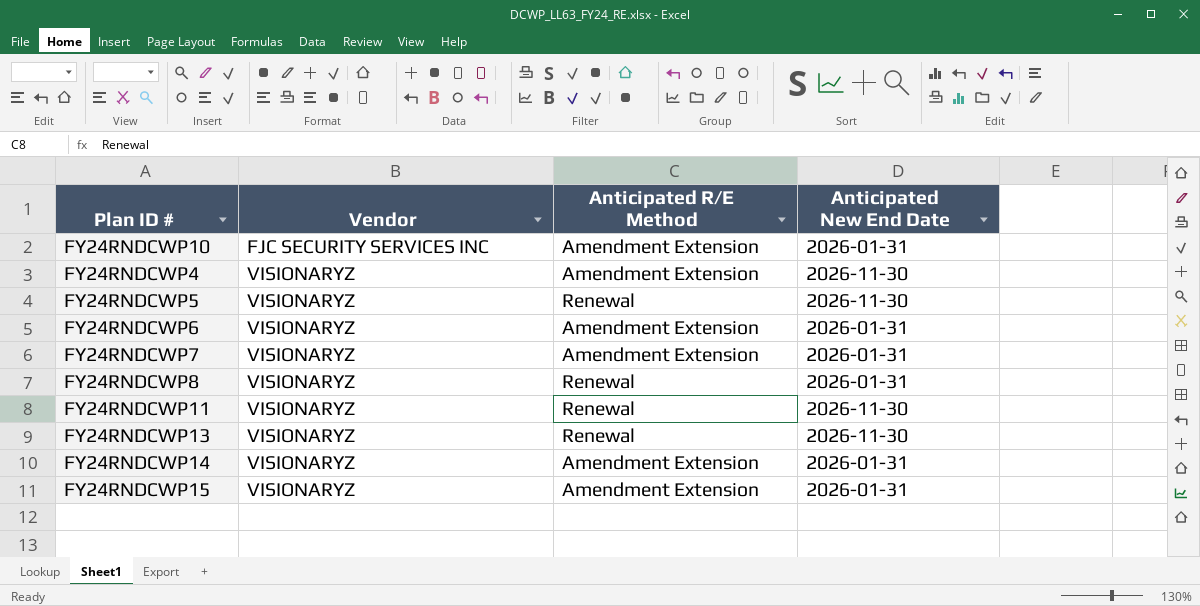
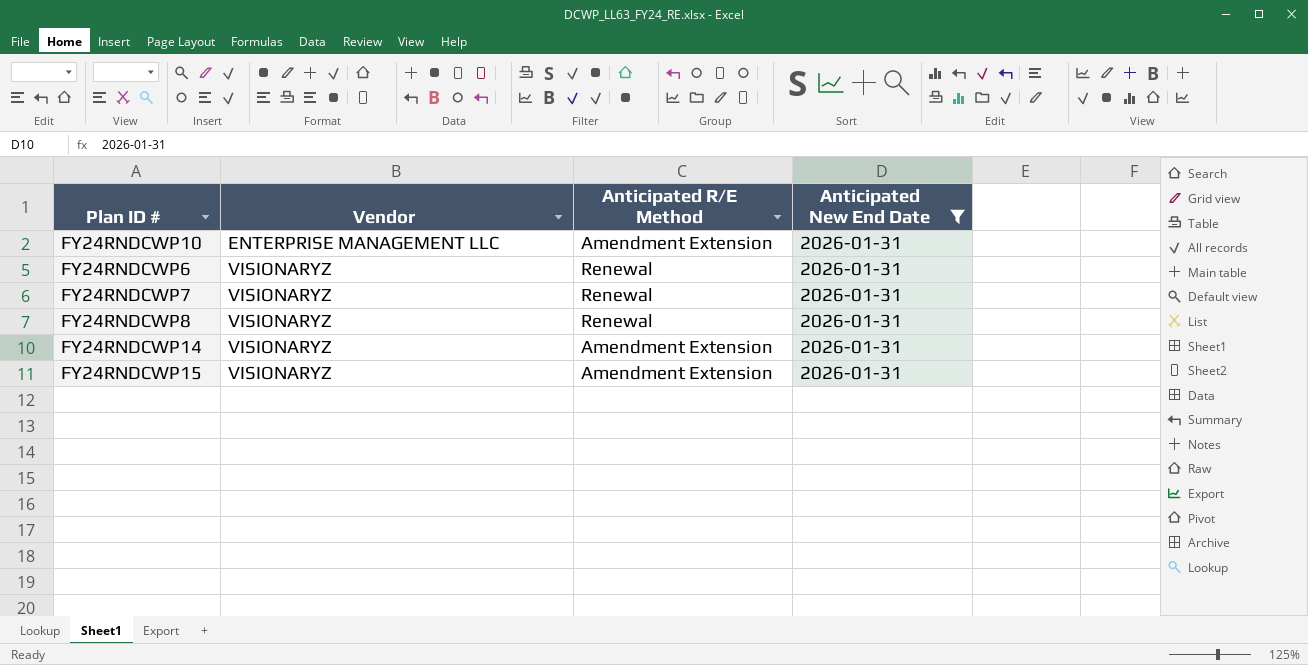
filter: none -> Anticipated New End Date = 2026-01-31
FY24RNDCWP10 | Vendor: FJC SECURITY SERVICES INC -> ENTERPRISE MANAGEMENT LLC
FY24RNDCWP6 | Anticipated R/E Method: Amendment Extension -> Renewal
FY24RNDCWP7 | Anticipated R/E Method: Amendment Extension -> Renewal

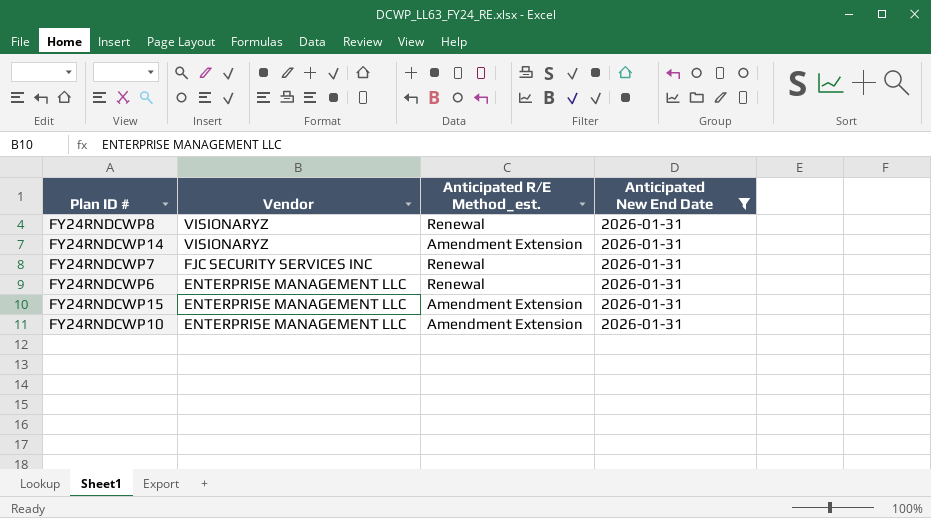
row order: Vendor ascending -> Vendor descending
column name: Anticipated R/E Method -> Anticipated R/E Method_est.
FY24RNDCWP7 | Vendor: VISIONARYZ -> FJC SECURITY SERVICES INC
FY24RNDCWP6 | Vendor: VISIONARYZ -> ENTERPRISE MANAGEMENT LLC
FY24RNDCWP15 | Vendor: VISIONARYZ -> ENTERPRISE MANAGEMENT LLC

